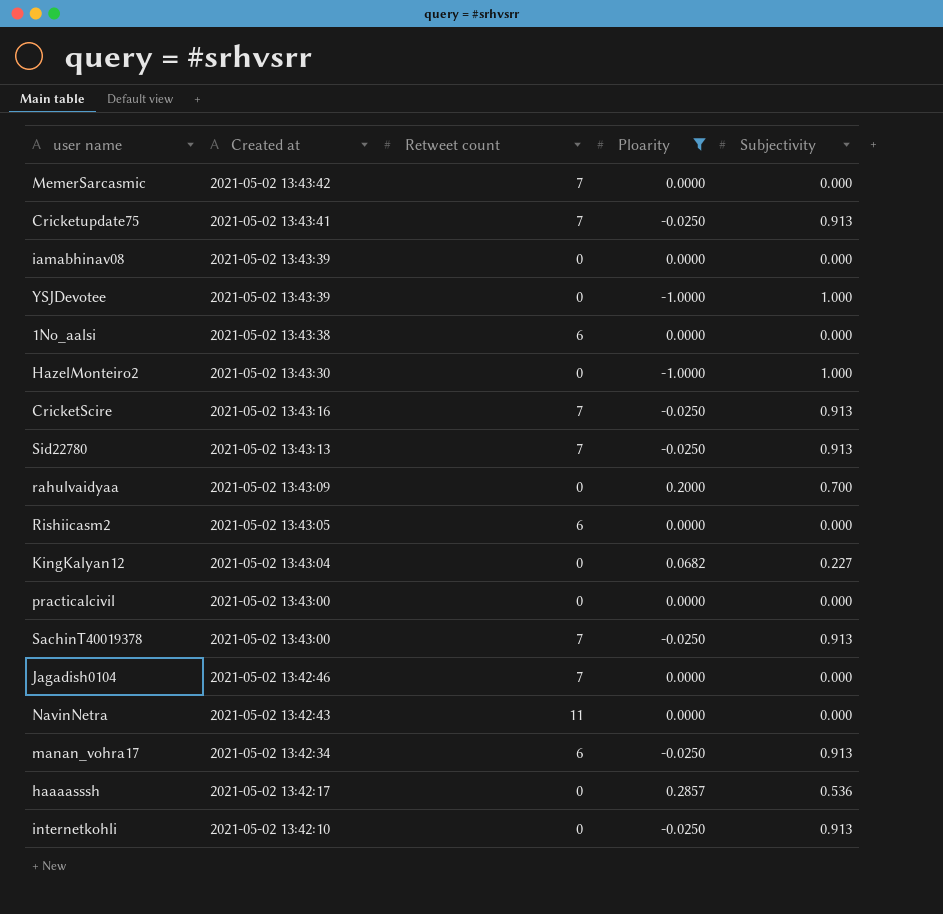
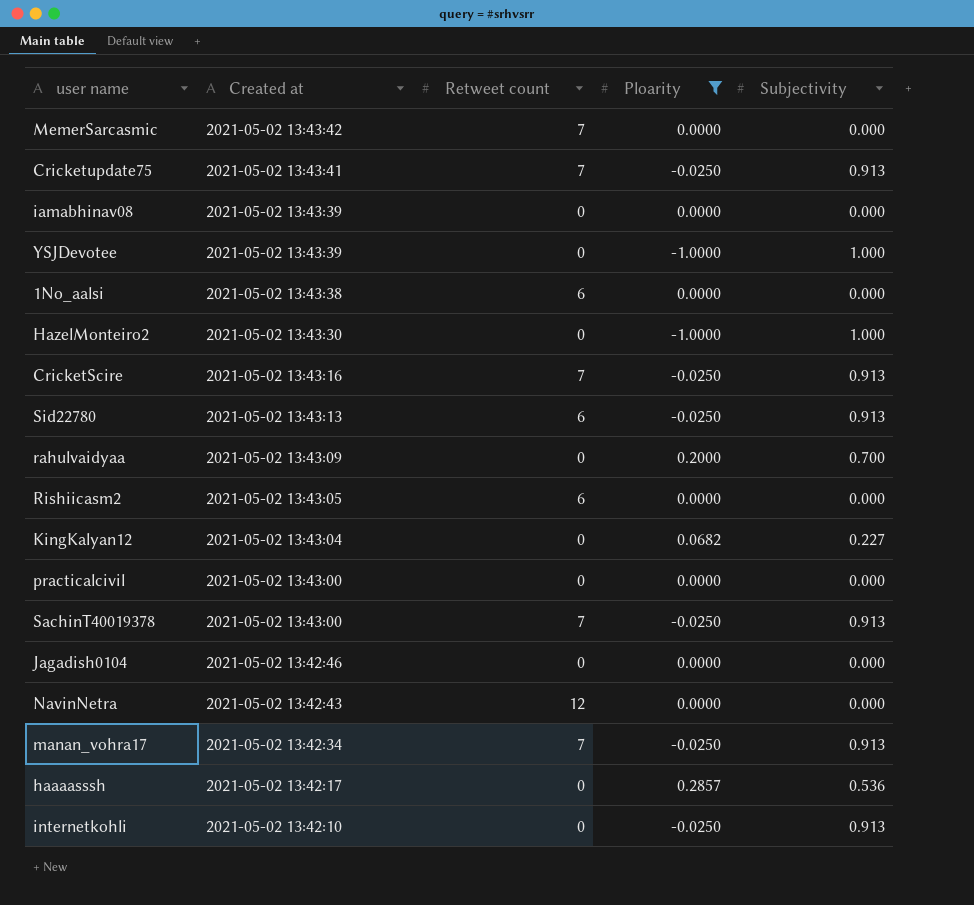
Sid22780 | Retweet count: 7 -> 6
Jagadish0104 | Retweet count: 7 -> 0
NavinNetra | Retweet count: 11 -> 12
manan_vohra17 | Retweet count: 6 -> 7

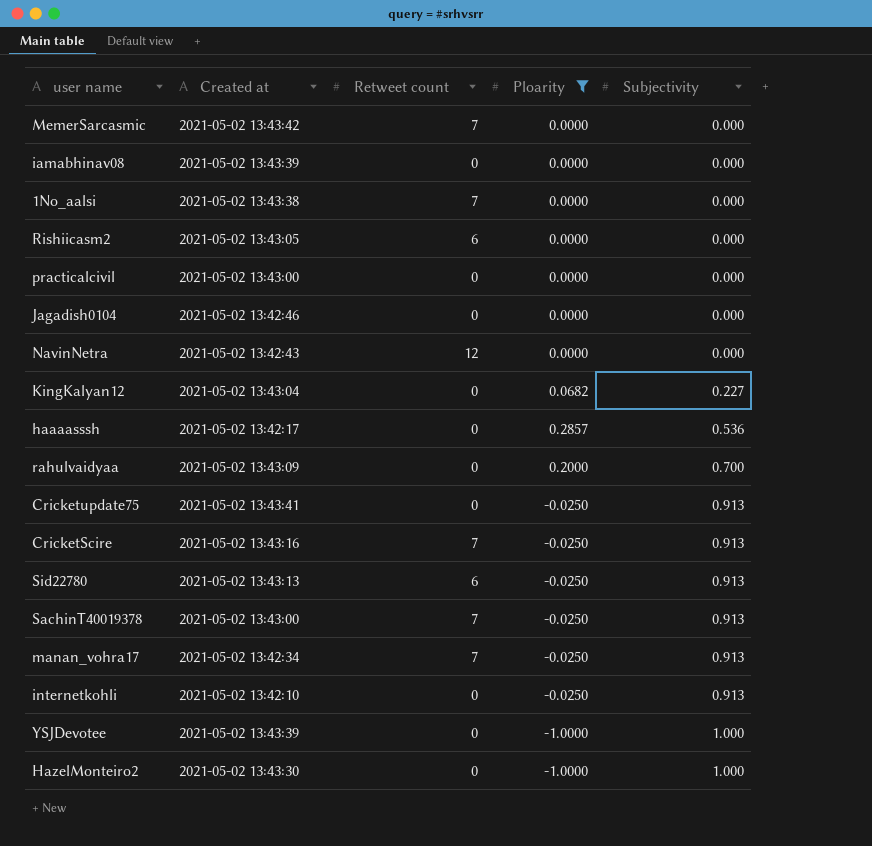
row order: Created at descending -> Subjectivity ascending
1No_aalsi | Retweet count: 6 -> 7
Cricketupdate75 | Retweet count: 7 -> 0

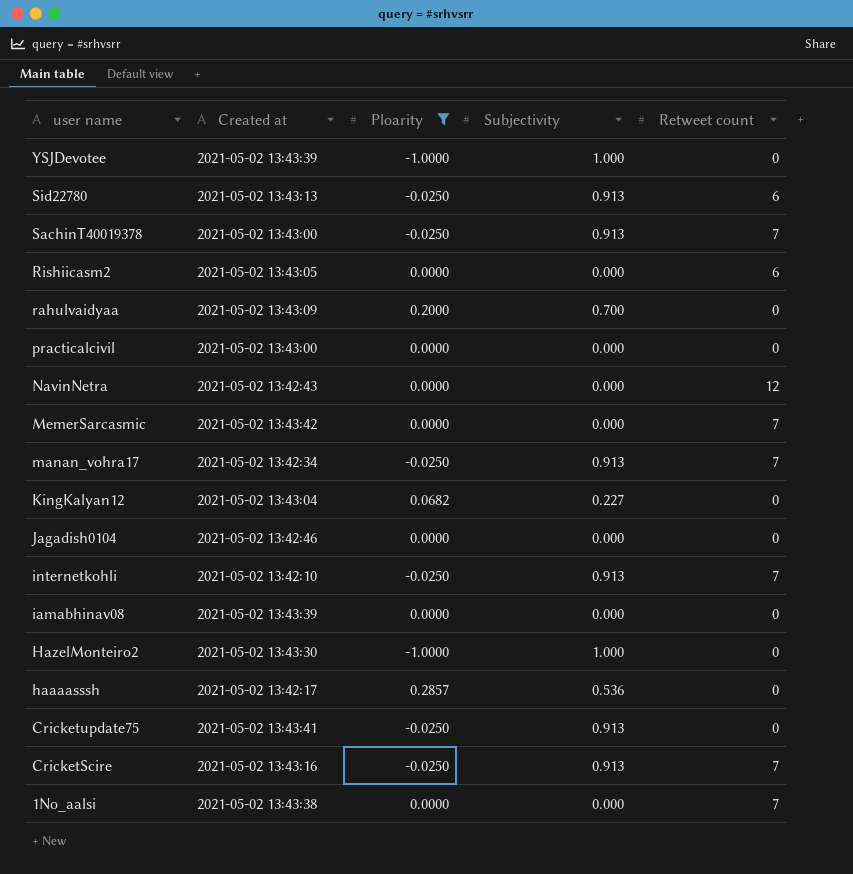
row order: Subjectivity ascending -> user name descending
column Retweet count | position: 3 -> 5
internetkohli | Retweet count: 0 -> 7

